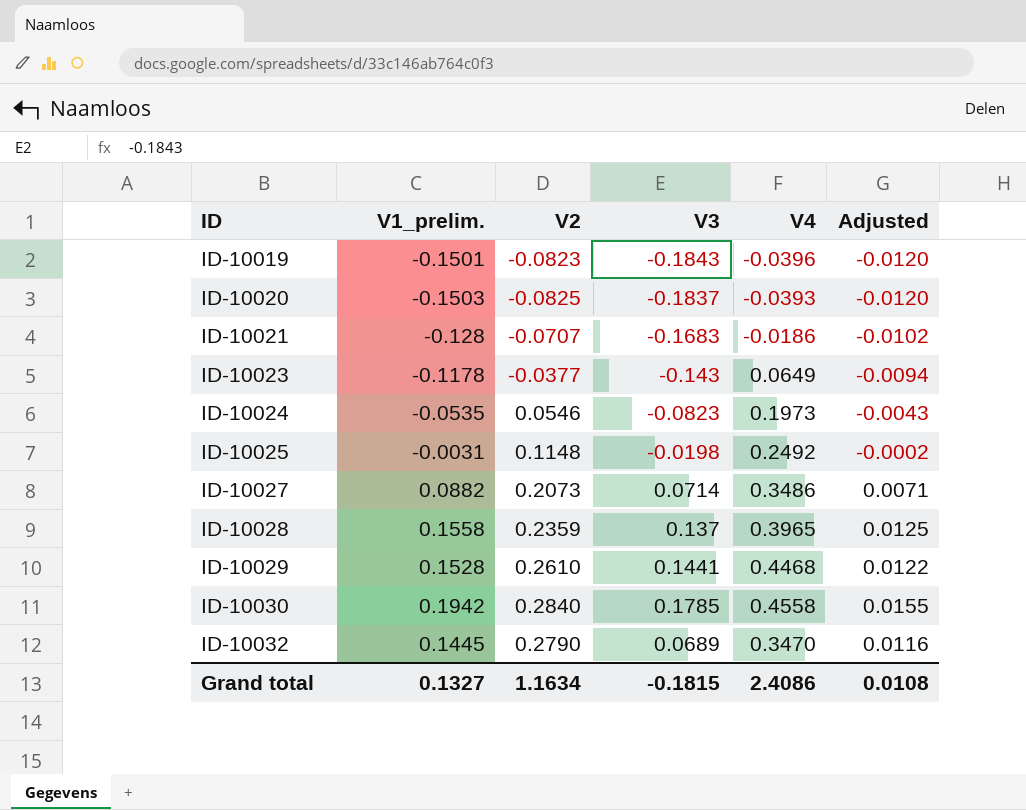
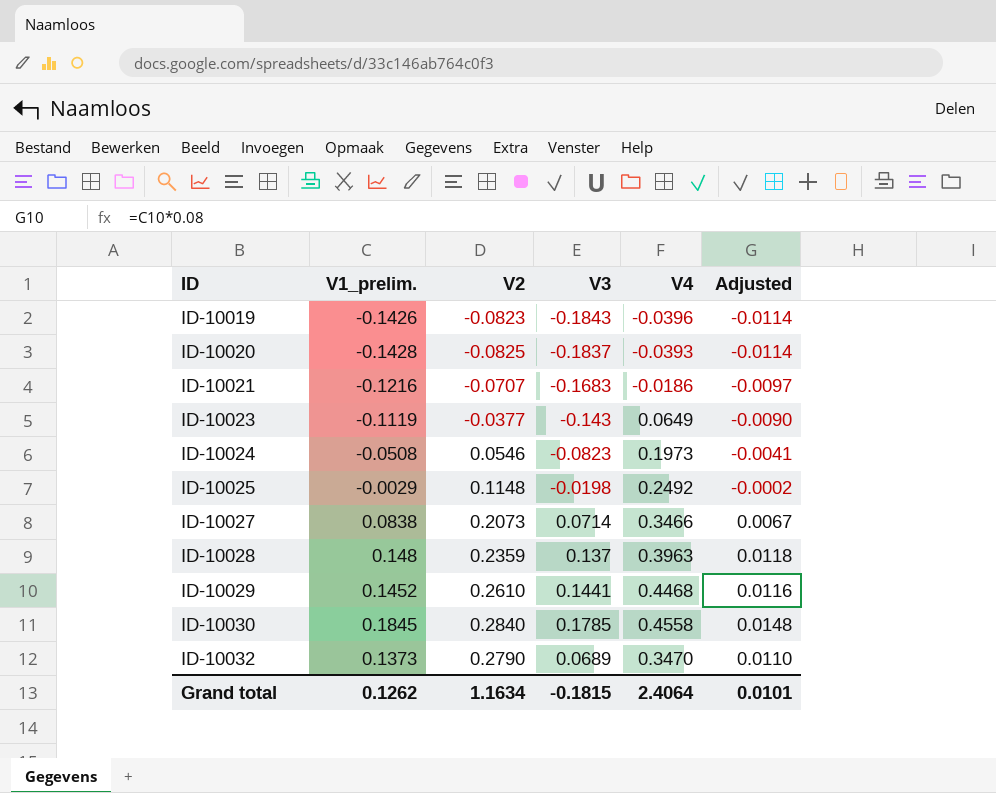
ID-10019 | V1_prelim.: -0.1501 -> -0.1426
ID-10019 | Adjusted: -0.0120 -> -0.0114
ID-10020 | V1_prelim.: -0.1503 -> -0.1428
ID-10020 | Adjusted: -0.0120 -> -0.0114
ID-10021 | V1_prelim.: -0.128 -> -0.1216
ID-10021 | Adjusted: -0.0102 -> -0.0097
ID-10023 | V1_prelim.: -0.1178 -> -0.1119
ID-10023 | Adjusted: -0.0094 -> -0.0090
ID-10024 | V1_prelim.: -0.0535 -> -0.0508
ID-10024 | Adjusted: -0.0043 -> -0.0041
ID-10025 | V1_prelim.: -0.0031 -> -0.0029
ID-10027 | V1_prelim.: 0.0882 -> 0.0838
ID-10027 | V4: 0.3486 -> 0.3466
ID-10027 | Adjusted: 0.0071 -> 0.0067
ID-10028 | V1_prelim.: 0.1558 -> 0.148
ID-10028 | V4: 0.3965 -> 0.3963
ID-10028 | Adjusted: 0.0125 -> 0.0118
ID-10029 | V1_prelim.: 0.1528 -> 0.1452
ID-10029 | Adjusted: 0.0122 -> 0.0116
ID-10030 | V1_prelim.: 0.1942 -> 0.1845
ID-10030 | Adjusted: 0.0155 -> 0.0148
ID-10032 | V1_prelim.: 0.1445 -> 0.1373
ID-10032 | Adjusted: 0.0116 -> 0.0110
Grand total | V1_prelim.: 0.1327 -> 0.1262
Grand total | V4: 2.4086 -> 2.4064
Grand total | Adjusted: 0.0108 -> 0.0101

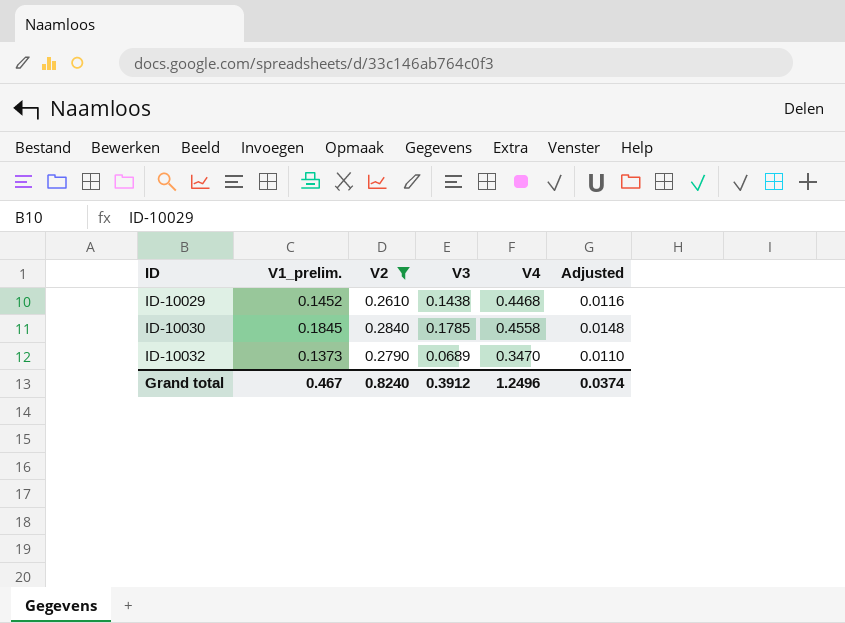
filter: none -> V2 >= 0.2610
ID-10029 | V3: 0.1441 -> 0.1438
Grand total | V1_prelim.: 0.1262 -> 0.467
Grand total | V2: 1.1634 -> 0.8240
Grand total | V3: -0.1815 -> 0.3912
Grand total | V4: 2.4064 -> 1.2496
Grand total | Adjusted: 0.0101 -> 0.0374

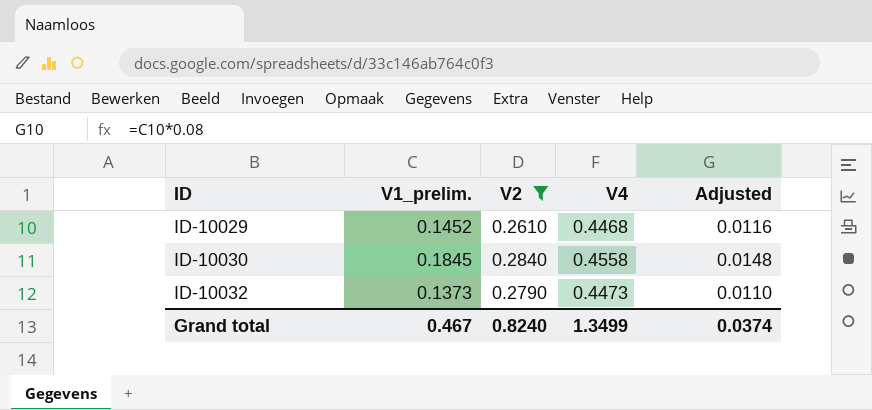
column V3 | position: 4 -> none
ID-10032 | V4: 0.3470 -> 0.4473
Grand total | V4: 1.2496 -> 1.3499

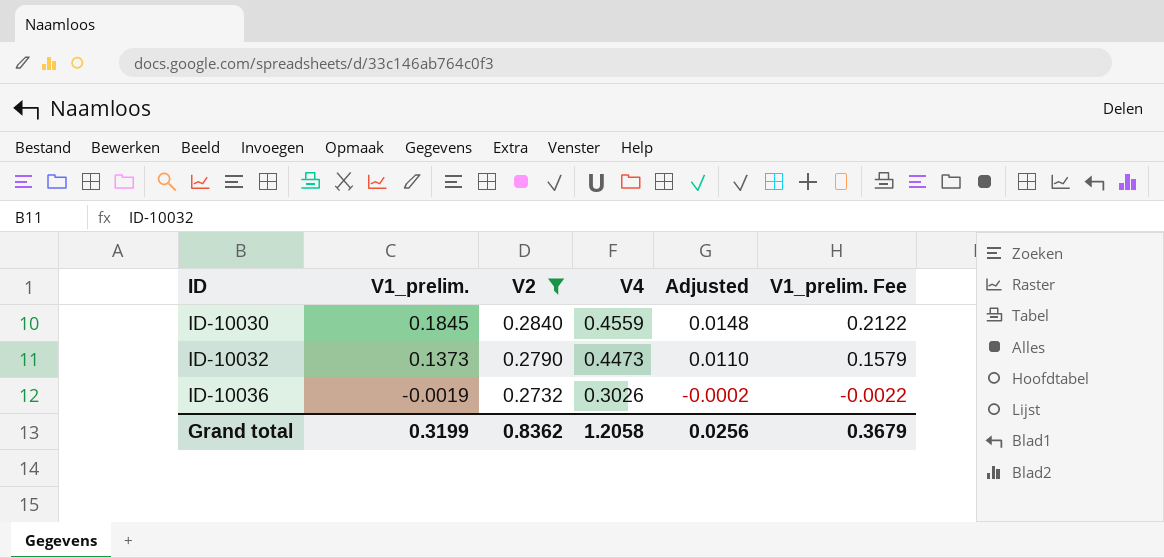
column V1_prelim. Fee | formula: none -> [V1_prelim.] * 1.15
row ID-10029: 0.1452 | 0.2610 | 0.4468 | 0.0116 -> none
ID-10030 | V4: 0.4558 -> 0.4559
row ID-10036: none -> -0.0019 | 0.2732 | 0.3026 | -0.0002 | -0.0022
Grand total | V1_prelim.: 0.467 -> 0.3199
Grand total | V2: 0.8240 -> 0.8362
Grand total | V4: 1.3499 -> 1.2058
Grand total | Adjusted: 0.0374 -> 0.0256

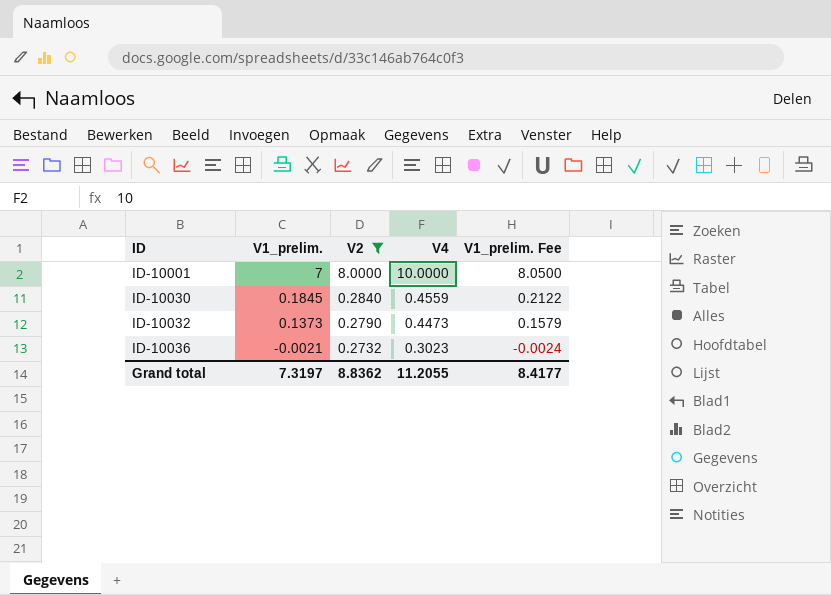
column Adjusted | formula: [V1_prelim.] * 0.08 -> none
row ID-10001: none -> 7 | 8.0000 | 10.0000 | 8.0500
ID-10036 | V1_prelim.: -0.0019 -> -0.0021
ID-10036 | V4: 0.3026 -> 0.3023
ID-10036 | V1_prelim. Fee: -0.0022 -> -0.0024
Grand total | V1_prelim.: 0.3199 -> 7.3197
Grand total | V2: 0.8362 -> 8.8362
Grand total | V4: 1.2058 -> 11.2055
Grand total | V1_prelim. Fee: 0.3679 -> 8.4177

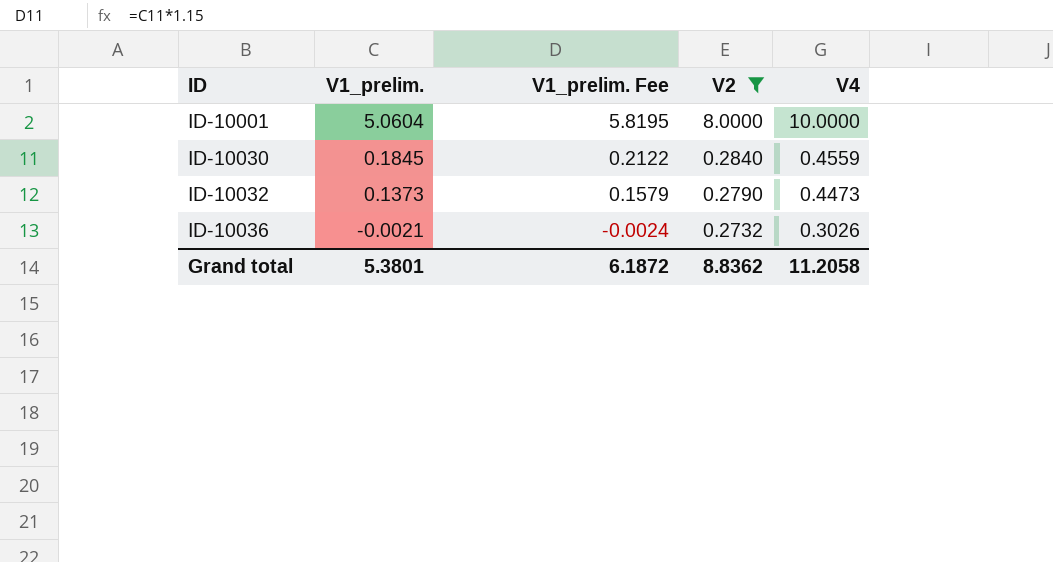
column V1_prelim. Fee | position: 5 -> 3
ID-10001 | V1_prelim.: 7 -> 5.0604
ID-10001 | V1_prelim. Fee: 8.0500 -> 5.8195
ID-10036 | V4: 0.3023 -> 0.3026
Grand total | V1_prelim.: 7.3197 -> 5.3801
Grand total | V1_prelim. Fee: 8.4177 -> 6.1872
Grand total | V4: 11.2055 -> 11.2058

